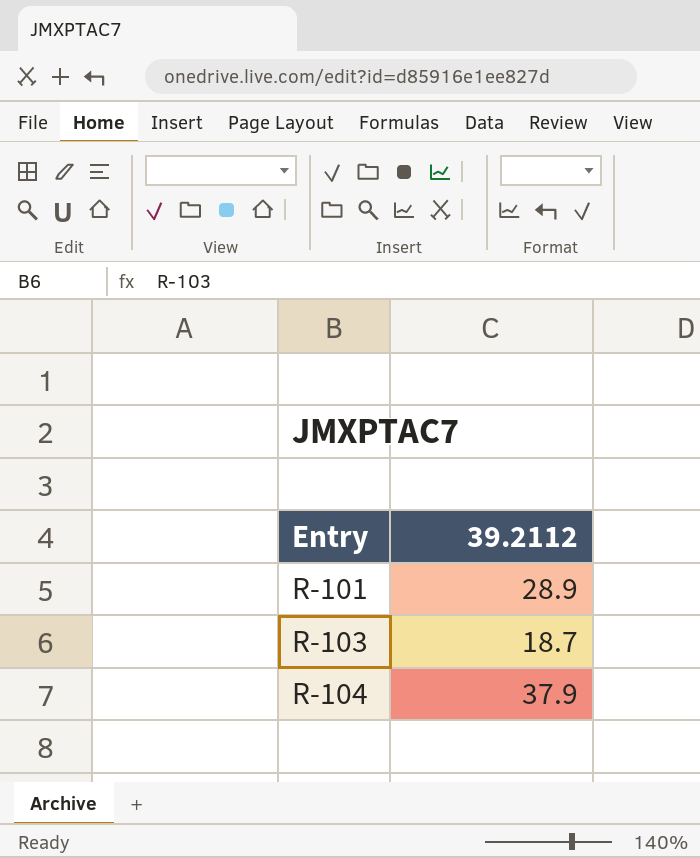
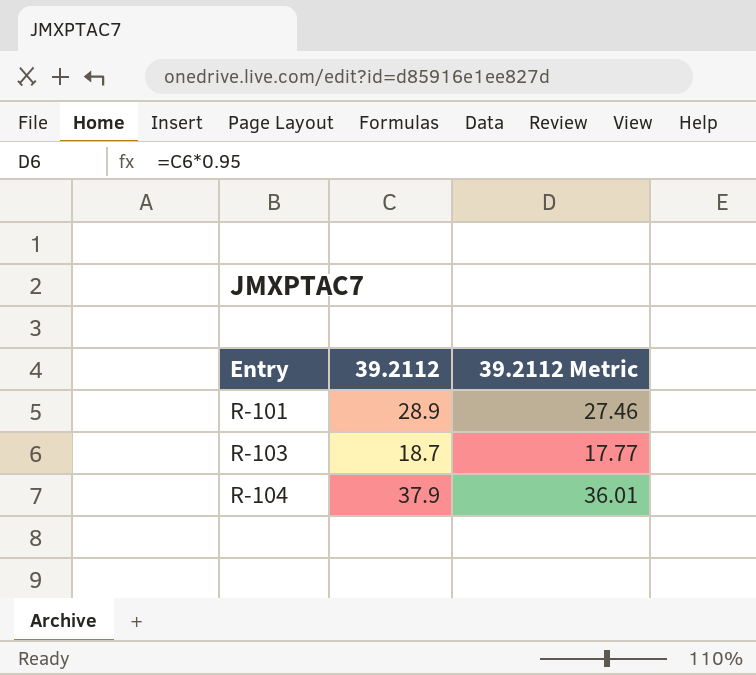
column 39.2112 Metric | formula: none -> [39.2112] * 0.95

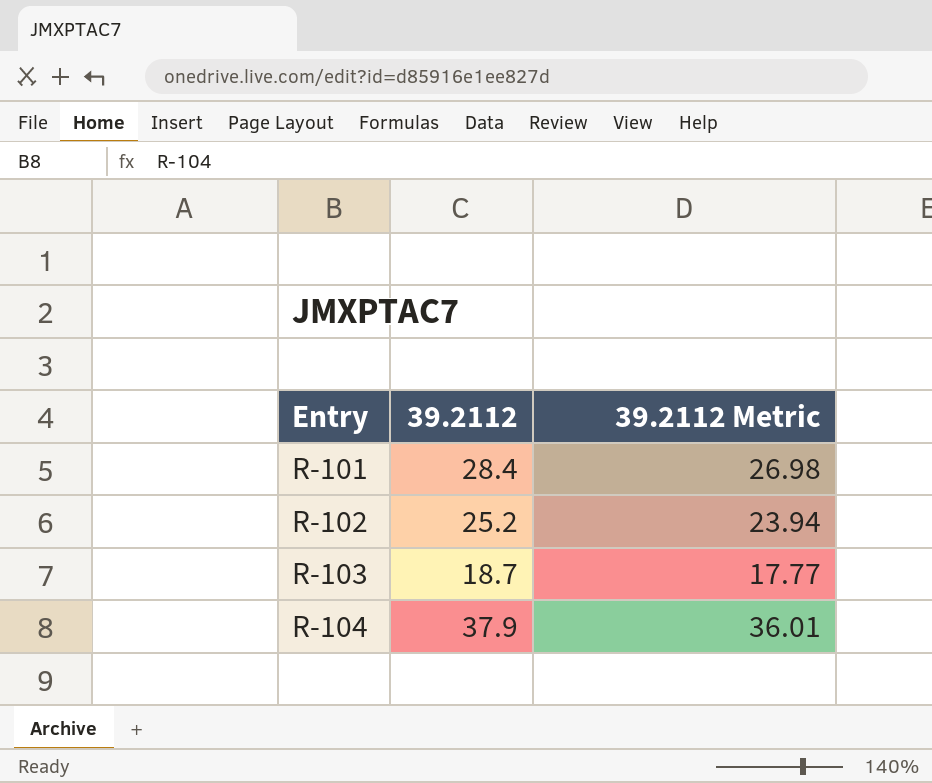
R-101 | 39.2112: 28.9 -> 28.4
R-101 | 39.2112 Metric: 27.46 -> 26.98
row R-102: none -> 25.2 | 23.94

